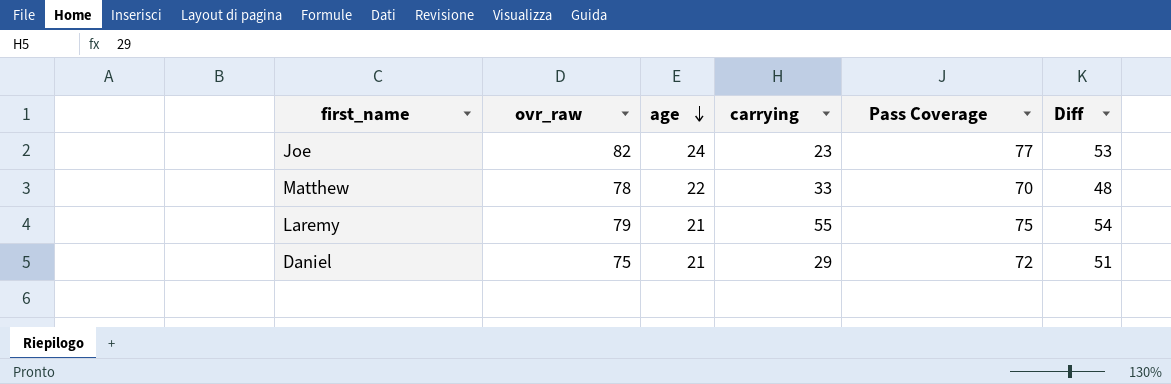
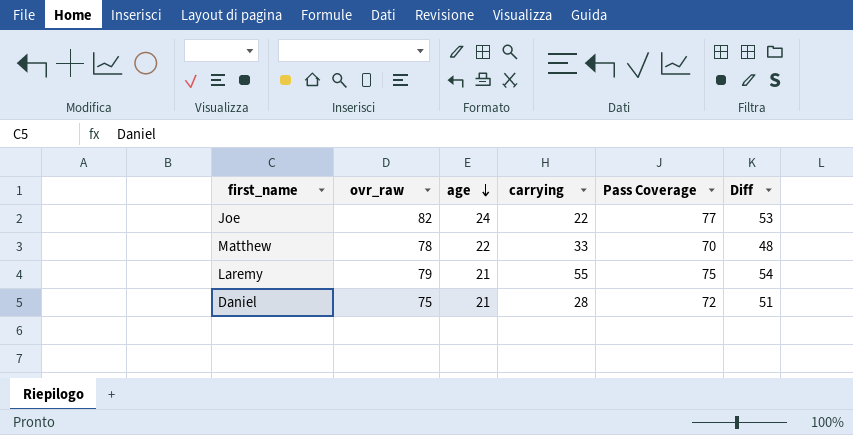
Joe | carrying: 23 -> 22
Daniel | carrying: 29 -> 28

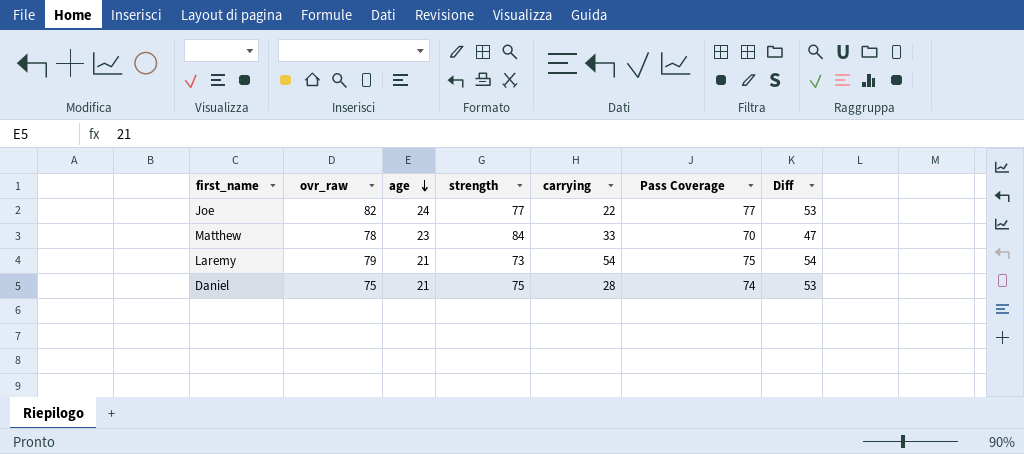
column strength | position: none -> 4
Matthew | age: 22 -> 23
Matthew | Diff: 48 -> 47
Laremy | carrying: 55 -> 54
Daniel | Pass Coverage: 72 -> 74
Daniel | Diff: 51 -> 53

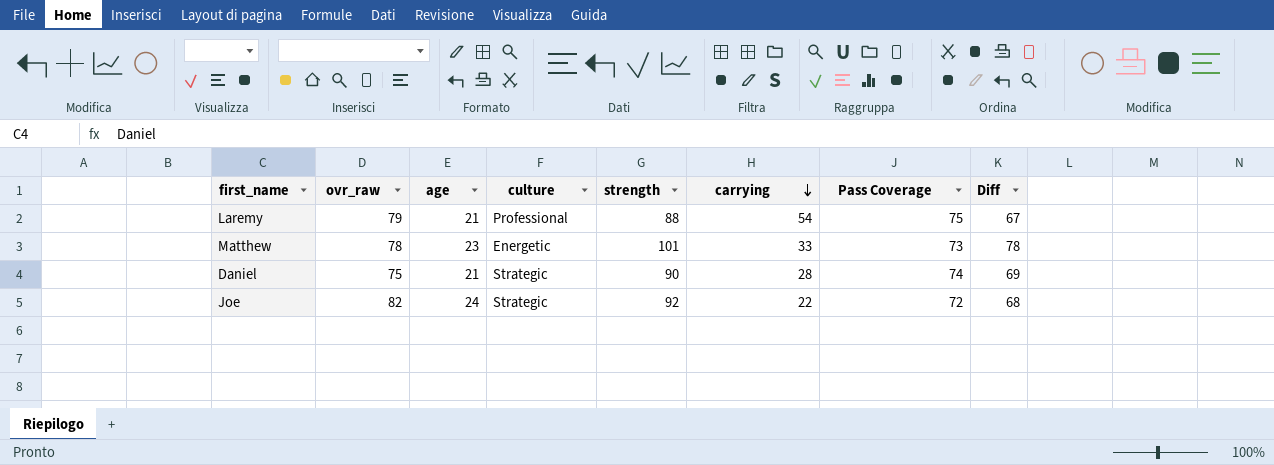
row order: age descending -> carrying descending
column culture | position: none -> 4
column Diff | formula: [Pass Coverage] - [age] -> [strength] - [age]
Laremy | strength: 73 -> 88
Matthew | strength: 84 -> 101
Matthew | Pass Coverage: 70 -> 73
Daniel | strength: 75 -> 90
Joe | strength: 77 -> 92
Joe | Pass Coverage: 77 -> 72

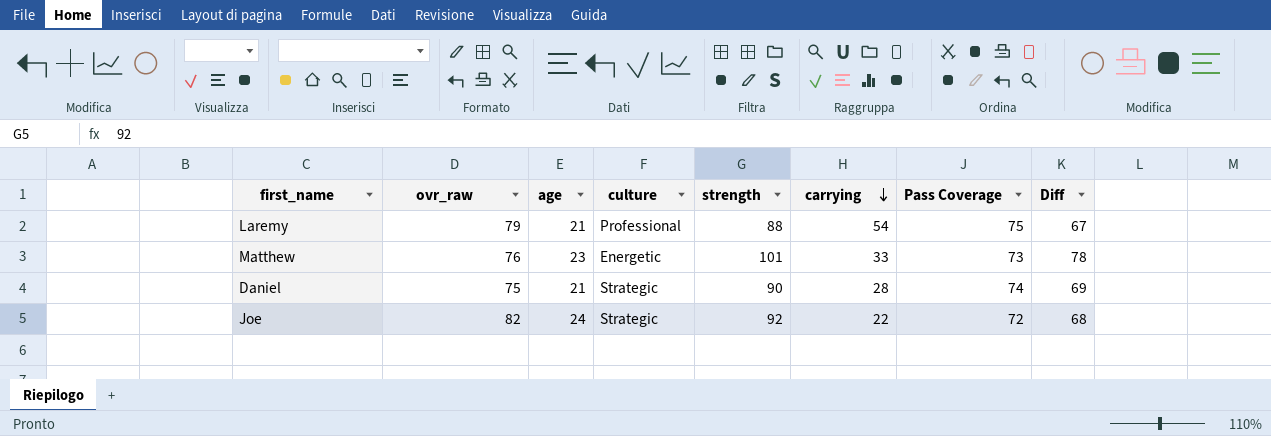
Matthew | ovr_raw: 78 -> 76

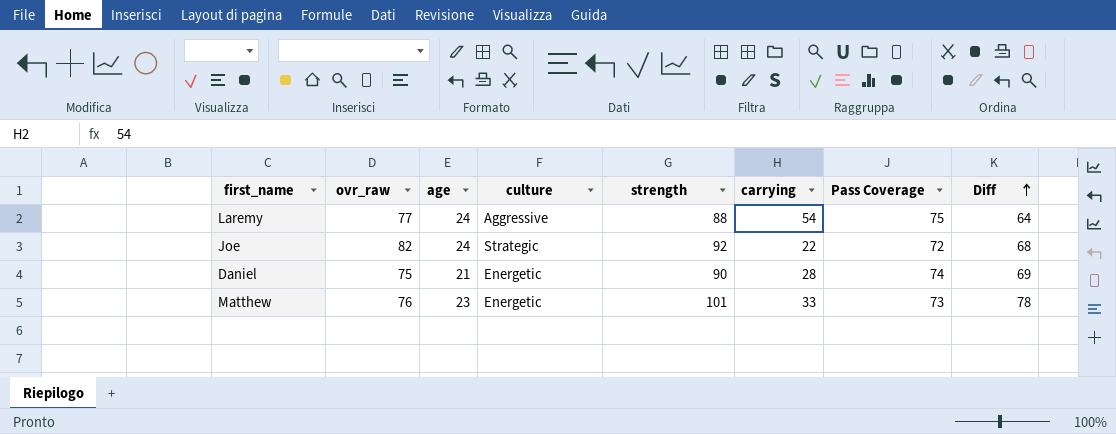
row order: carrying descending -> Diff ascending
Laremy | ovr_raw: 79 -> 77
Laremy | age: 21 -> 24
Laremy | culture: Professional -> Aggressive
Laremy | Diff: 67 -> 64
Daniel | culture: Strategic -> Energetic

